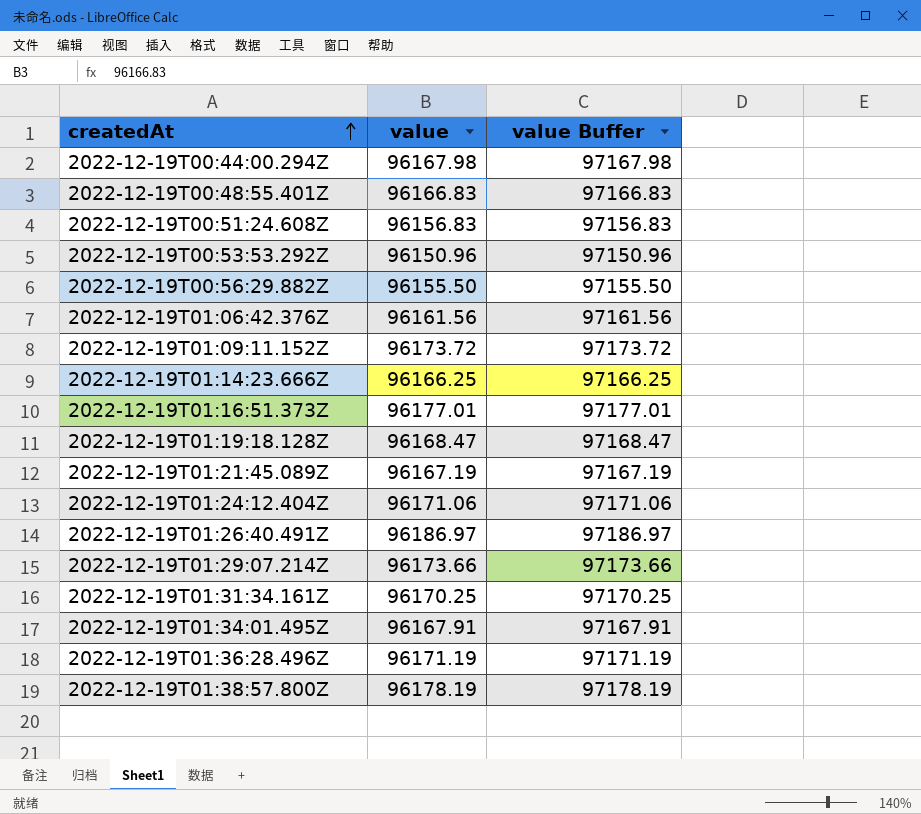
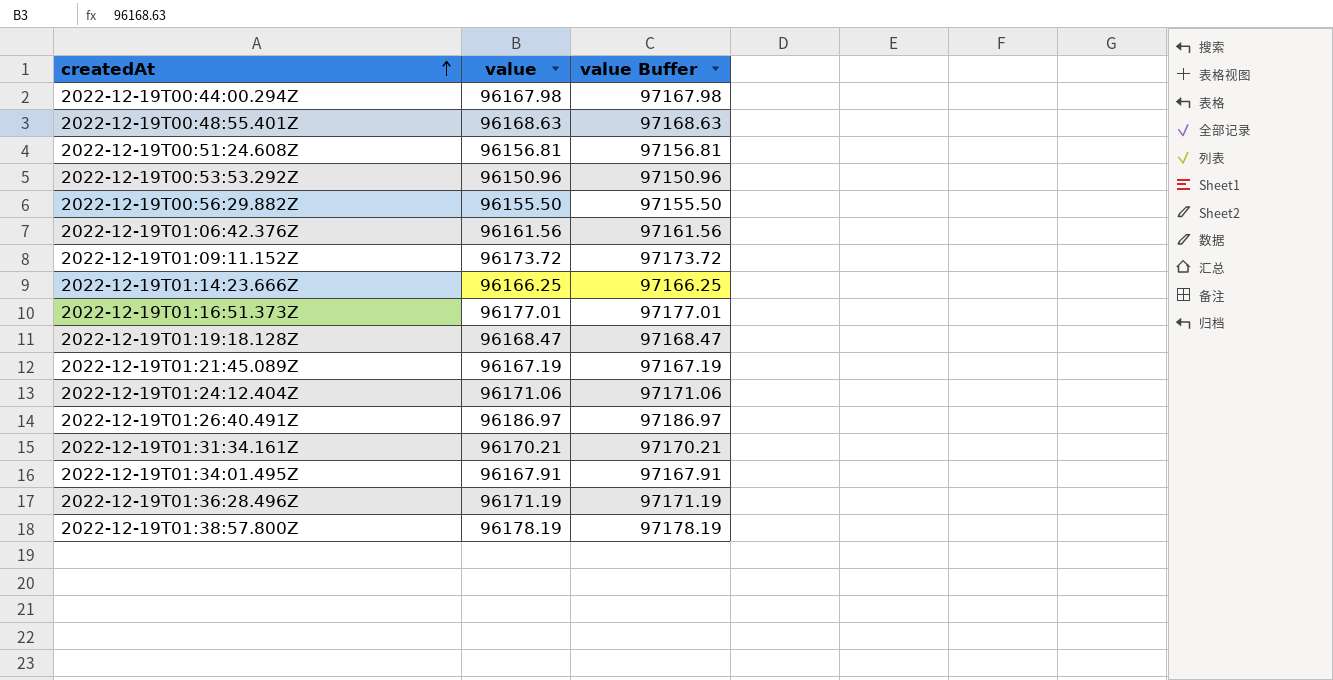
row 2022-12-19T01:29:07.214Z: 96173.66 | 97173.66 -> none
2022-12-19T00:48:55.401Z | value: 96166.83 -> 96168.63
2022-12-19T00:48:55.401Z | value Buffer: 97166.83 -> 97168.63
2022-12-19T00:51:24.608Z | value: 96156.83 -> 96156.81
2022-12-19T00:51:24.608Z | value Buffer: 97156.83 -> 97156.81
2022-12-19T01:31:34.161Z | value: 96170.25 -> 96170.21
2022-12-19T01:31:34.161Z | value Buffer: 97170.25 -> 97170.21

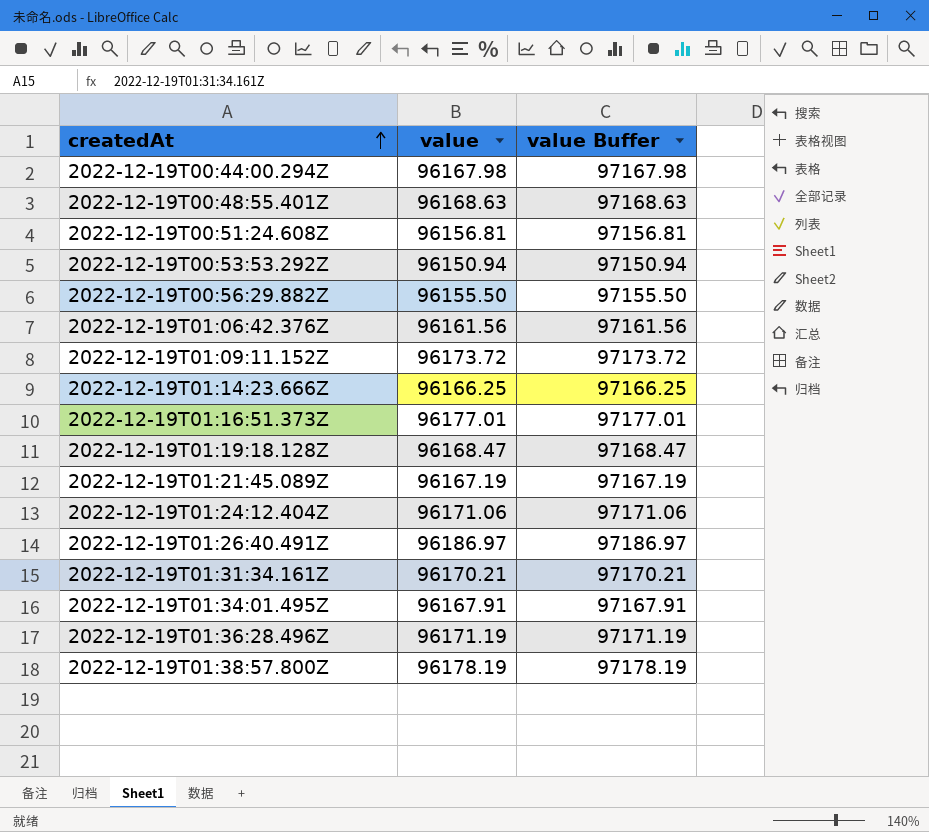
2022-12-19T00:53:53.292Z | value: 96150.96 -> 96150.94
2022-12-19T00:53:53.292Z | value Buffer: 97150.96 -> 97150.94

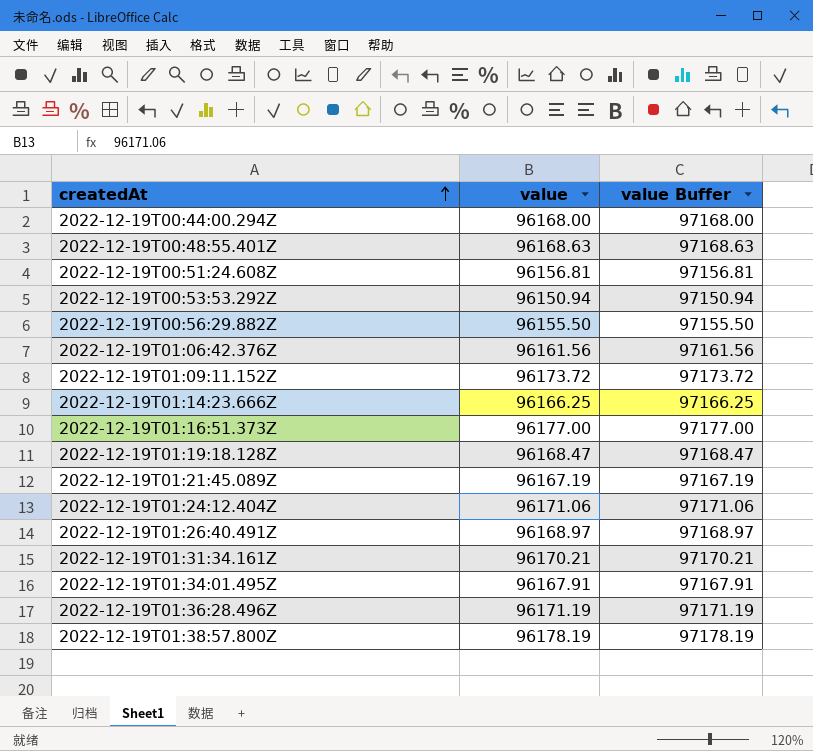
2022-12-19T00:44:00.294Z | value: 96167.98 -> 96168.00
2022-12-19T00:44:00.294Z | value Buffer: 97167.98 -> 97168.00
2022-12-19T01:16:51.373Z | value: 96177.01 -> 96177.00
2022-12-19T01:16:51.373Z | value Buffer: 97177.01 -> 97177.00
2022-12-19T01:26:40.491Z | value: 96186.97 -> 96168.97
2022-12-19T01:26:40.491Z | value Buffer: 97186.97 -> 97168.97

